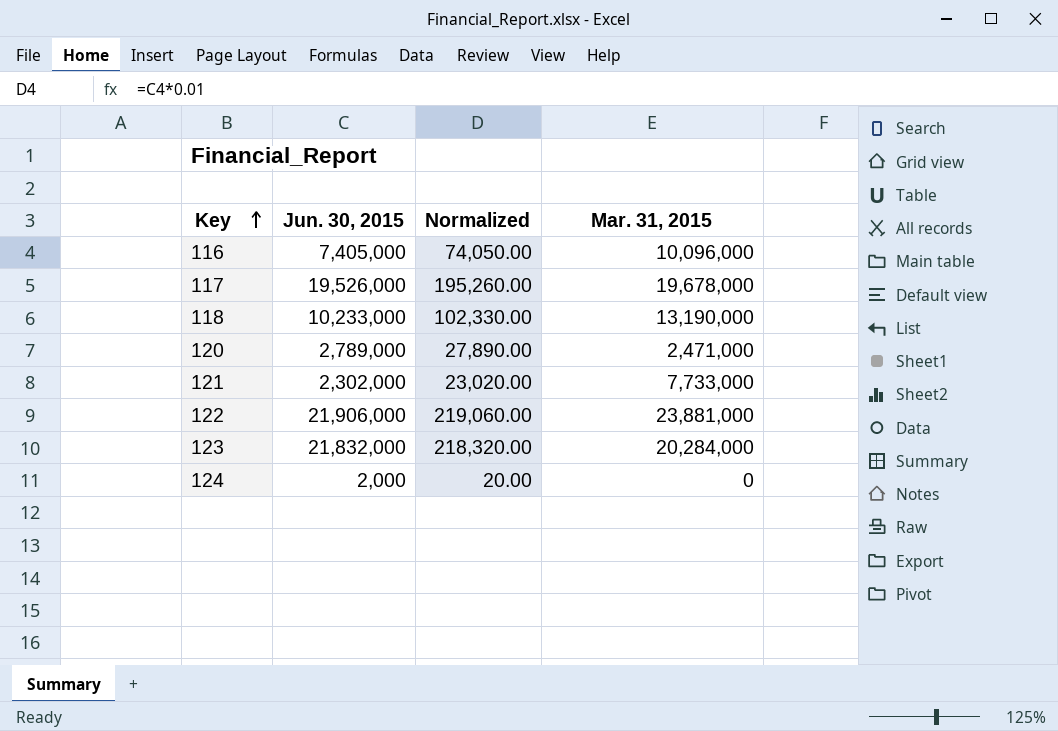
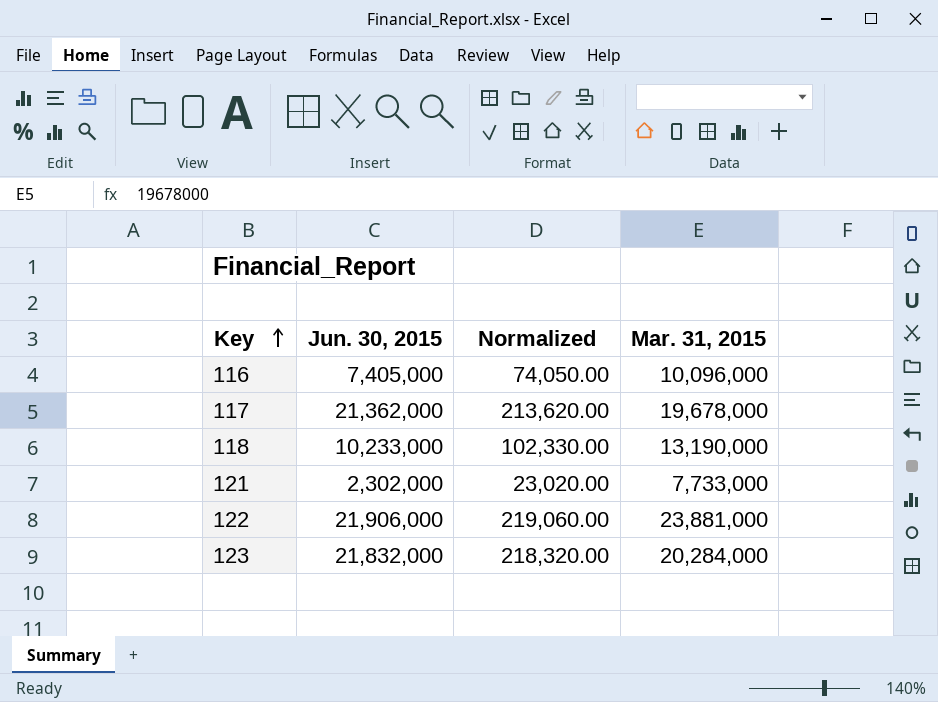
row 120: 2,789,000 | 27,890.00 | 2,471,000 -> none
row 124: 2,000 | 20.00 | 0 -> none
117 | Jun. 30, 2015: 19,526,000 -> 21,362,000
117 | Normalized: 195,260.00 -> 213,620.00

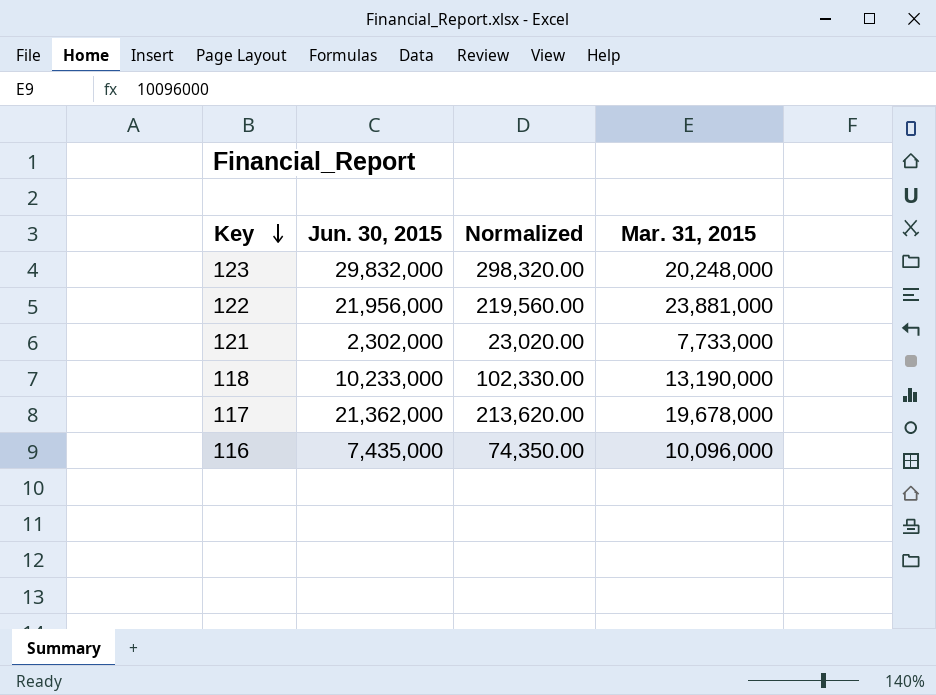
row order: Key ascending -> Key descending
123 | Jun. 30, 2015: 21,832,000 -> 29,832,000
123 | Normalized: 218,320.00 -> 298,320.00
123 | Mar. 31, 2015: 20,284,000 -> 20,248,000
122 | Jun. 30, 2015: 21,906,000 -> 21,956,000
122 | Normalized: 219,060.00 -> 219,560.00
116 | Jun. 30, 2015: 7,405,000 -> 7,435,000
116 | Normalized: 74,050.00 -> 74,350.00

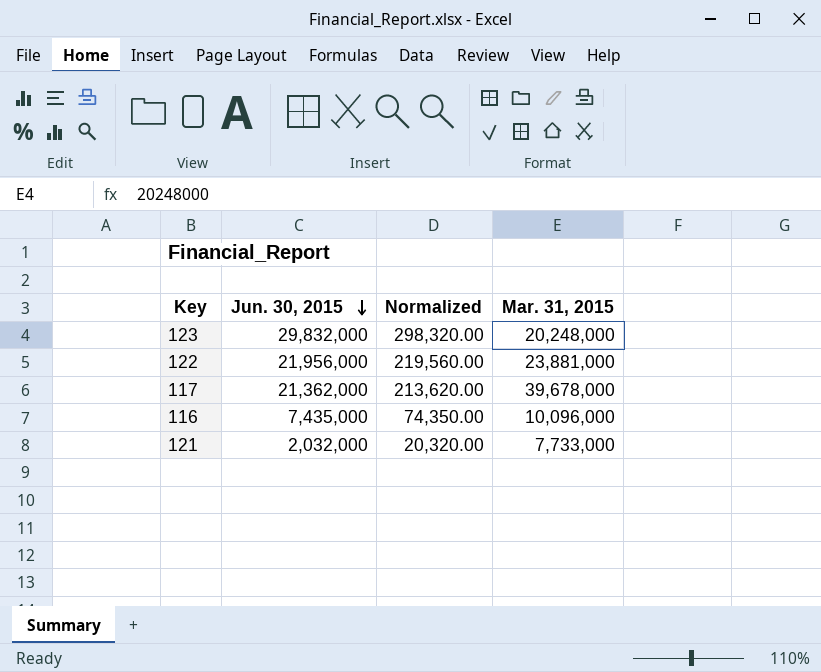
row order: Key descending -> Jun. 30, 2015 descending
row 118: 10,233,000 | 102,330.00 | 13,190,000 -> none
117 | Mar. 31, 2015: 19,678,000 -> 39,678,000
121 | Jun. 30, 2015: 2,302,000 -> 2,032,000
121 | Normalized: 23,020.00 -> 20,320.00

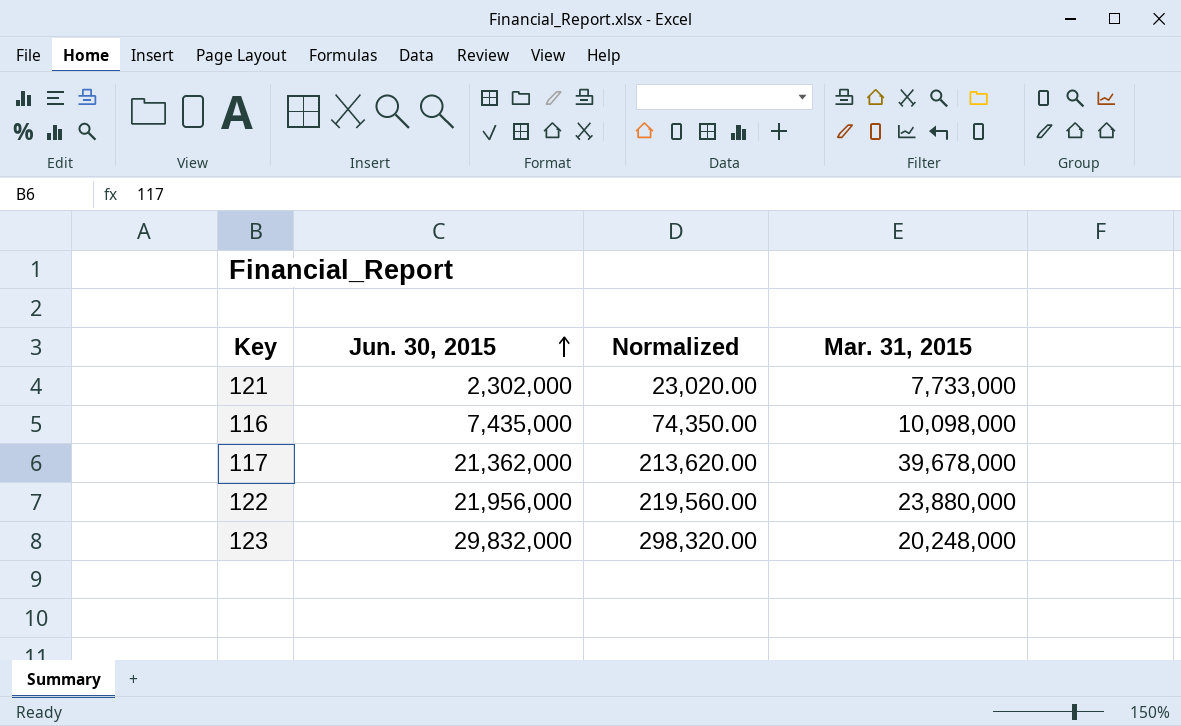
row order: Jun. 30, 2015 descending -> Jun. 30, 2015 ascending
121 | Jun. 30, 2015: 2,032,000 -> 2,302,000
121 | Normalized: 20,320.00 -> 23,020.00
116 | Mar. 31, 2015: 10,096,000 -> 10,098,000
122 | Mar. 31, 2015: 23,881,000 -> 23,880,000

